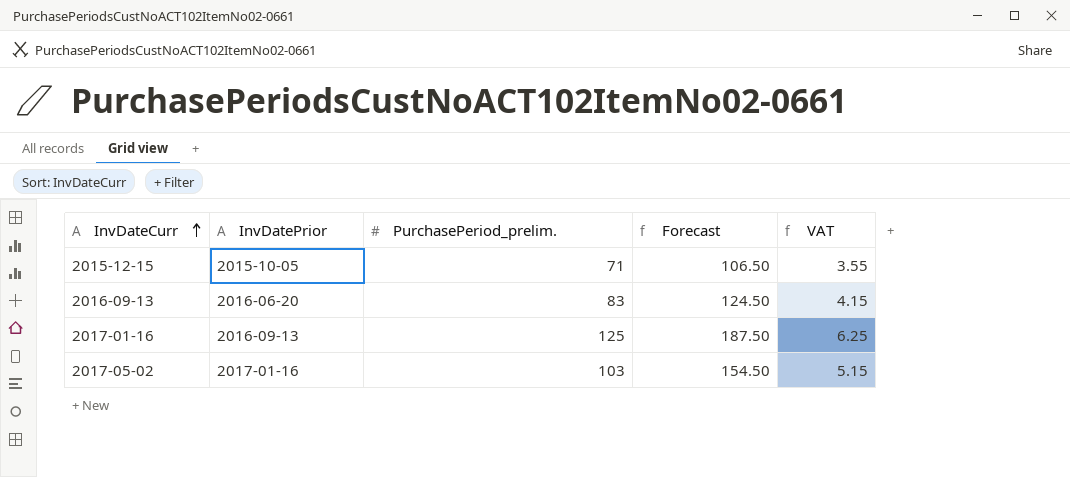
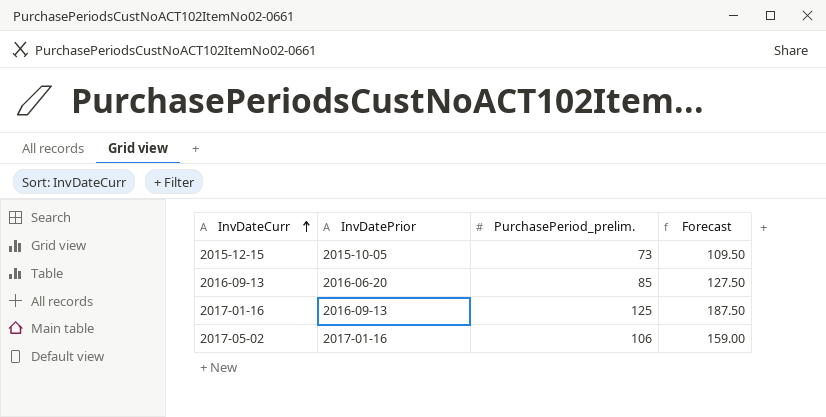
column VAT | formula: [PurchasePeriod_prelim.] * 0.05 -> none
2015-12-15 | PurchasePeriod_prelim.: 71 -> 73
2015-12-15 | Forecast: 106.50 -> 109.50
2016-09-13 | PurchasePeriod_prelim.: 83 -> 85
2016-09-13 | Forecast: 124.50 -> 127.50
2017-05-02 | PurchasePeriod_prelim.: 103 -> 106
2017-05-02 | Forecast: 154.50 -> 159.00

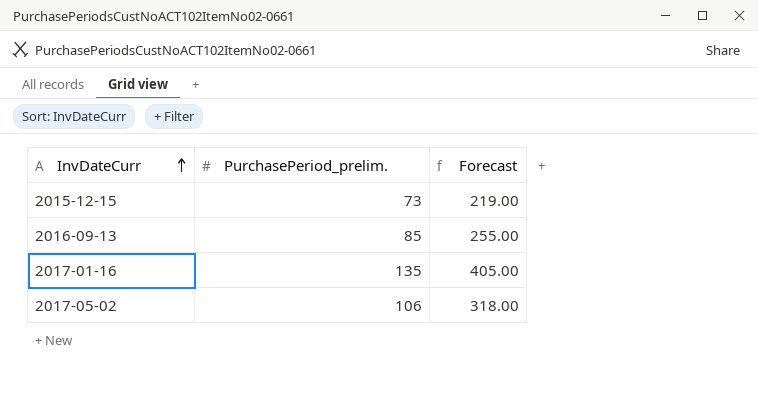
column InvDatePrior | position: 2 -> none
column Forecast | formula: [PurchasePeriod_prelim.] * 1.5 -> [PurchasePeriod_prelim.] * 3
2017-01-16 | PurchasePeriod_prelim.: 125 -> 135

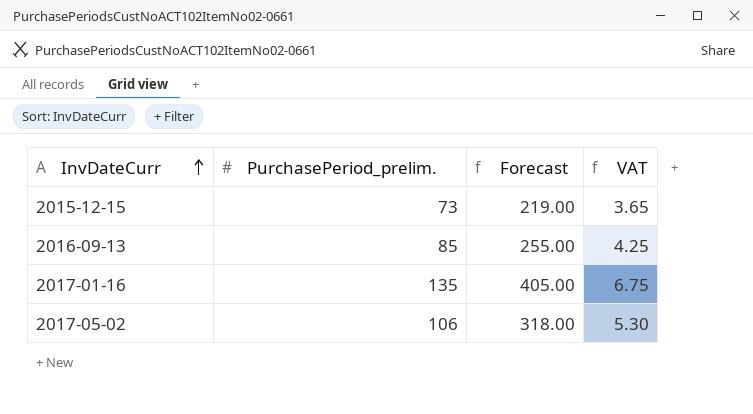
column VAT | formula: none -> [PurchasePeriod_prelim.] * 0.05

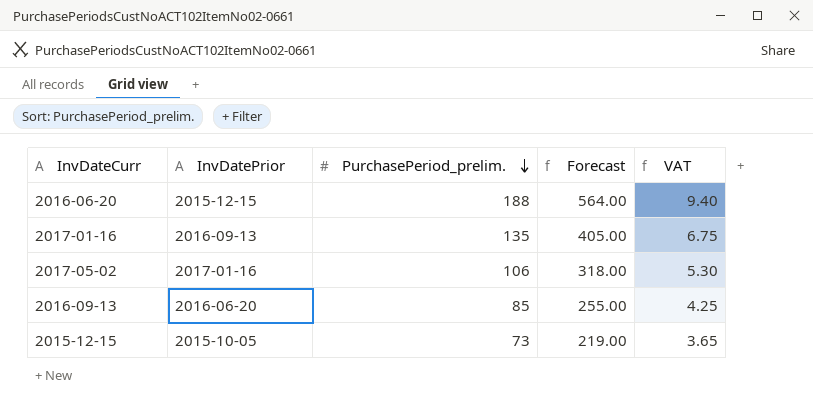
row order: InvDateCurr ascending -> PurchasePeriod_prelim. descending
column InvDatePrior | position: none -> 2
row 2016-06-20: none -> 2015-12-15 | 188 | 564.00 | 9.40

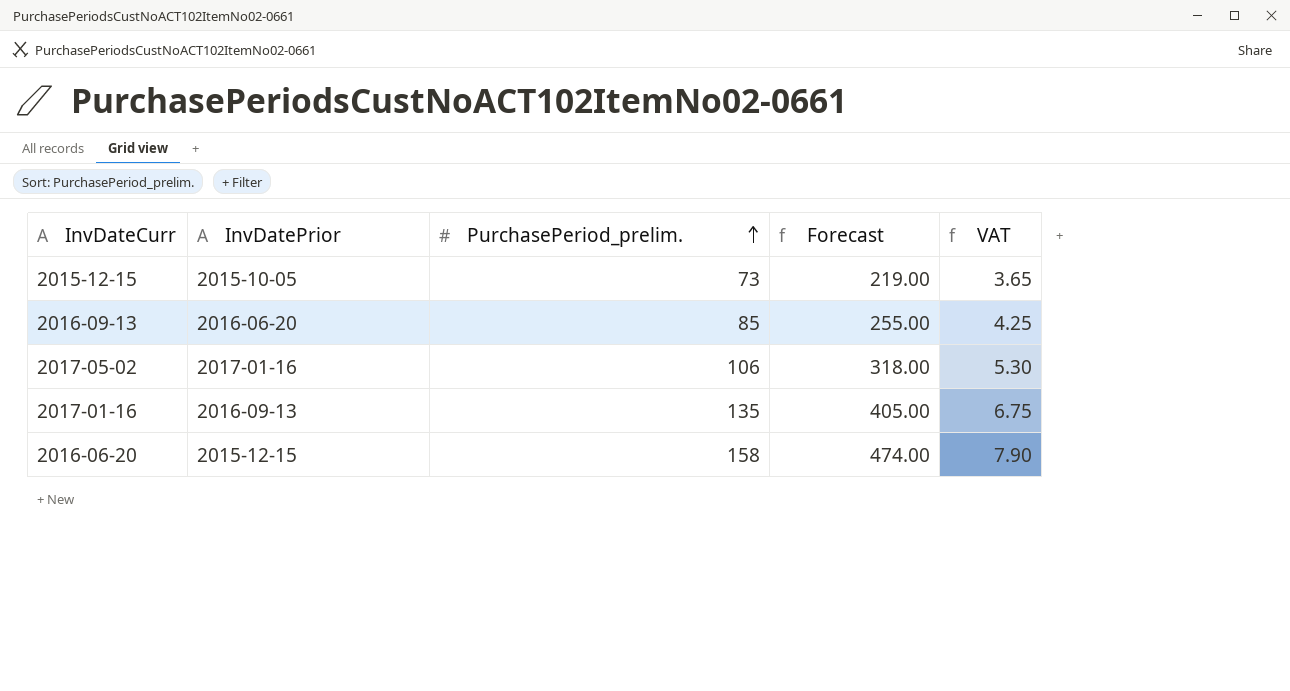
row order: PurchasePeriod_prelim. descending -> PurchasePeriod_prelim. ascending
2016-06-20 | PurchasePeriod_prelim.: 188 -> 158
2016-06-20 | Forecast: 564.00 -> 474.00
2016-06-20 | VAT: 9.40 -> 7.90

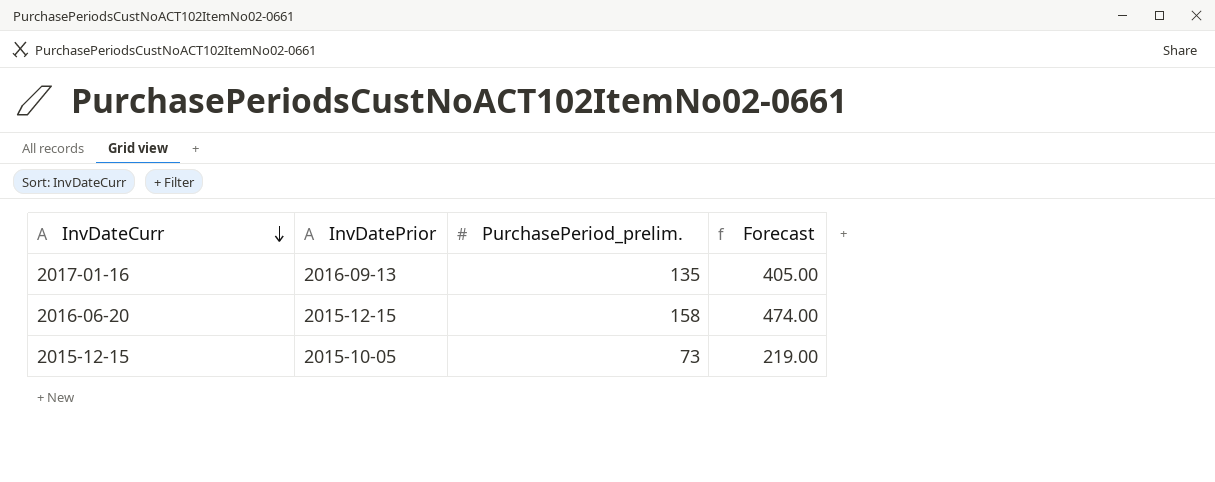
row order: PurchasePeriod_prelim. ascending -> InvDateCurr descending
column VAT | formula: [PurchasePeriod_prelim.] * 0.05 -> none
row 2016-09-13: 2016-06-20 | 85 | 255.00 | 4.25 -> none
row 2017-05-02: 2017-01-16 | 106 | 318.00 | 5.30 -> none

